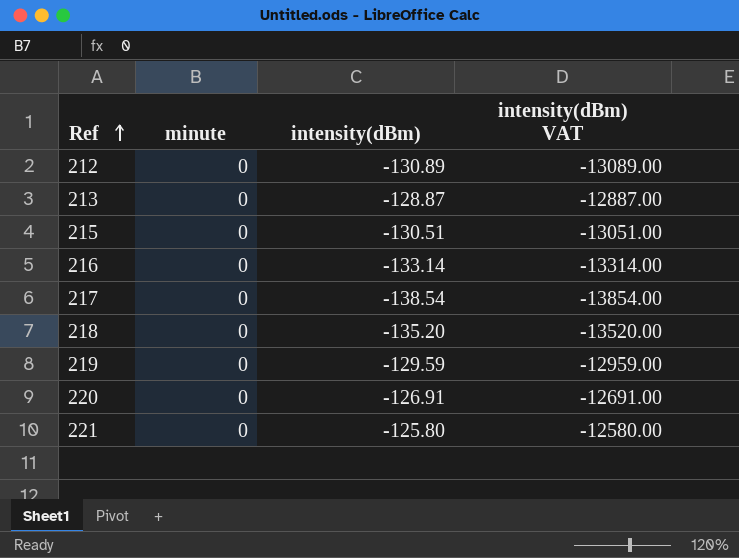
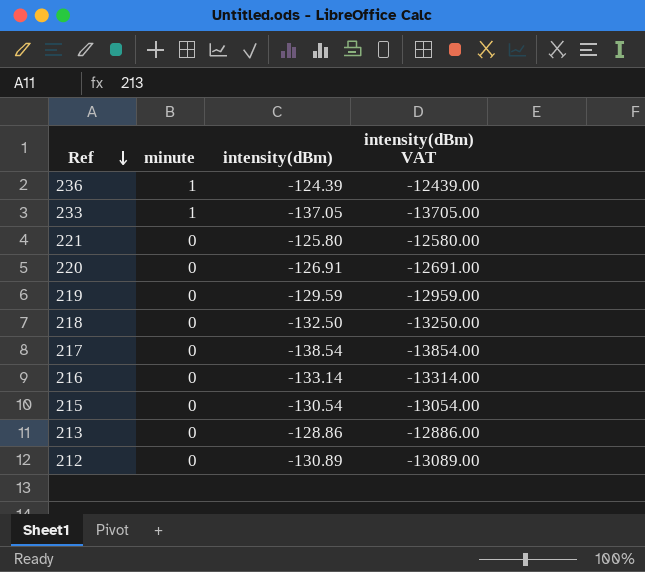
row order: Ref ascending -> Ref descending
row 236: none -> 1 | -124.39 | -12439.00
row 233: none -> 1 | -137.05 | -13705.00
218 | intensity(dBm): -135.20 -> -132.50
218 | intensity(dBm) VAT: -13520.00 -> -13250.00
215 | intensity(dBm): -130.51 -> -130.54
215 | intensity(dBm) VAT: -13051.00 -> -13054.00
213 | intensity(dBm): -128.87 -> -128.86
213 | intensity(dBm) VAT: -12887.00 -> -12886.00

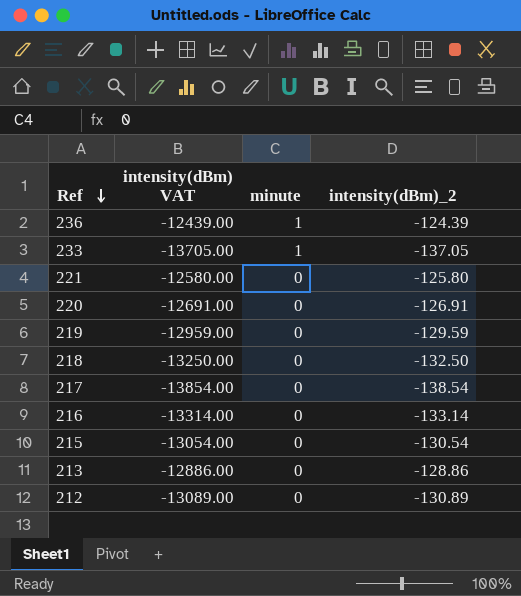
column intensity(dBm) VAT | position: 4 -> 2
column name: intensity(dBm) -> intensity(dBm)_2

